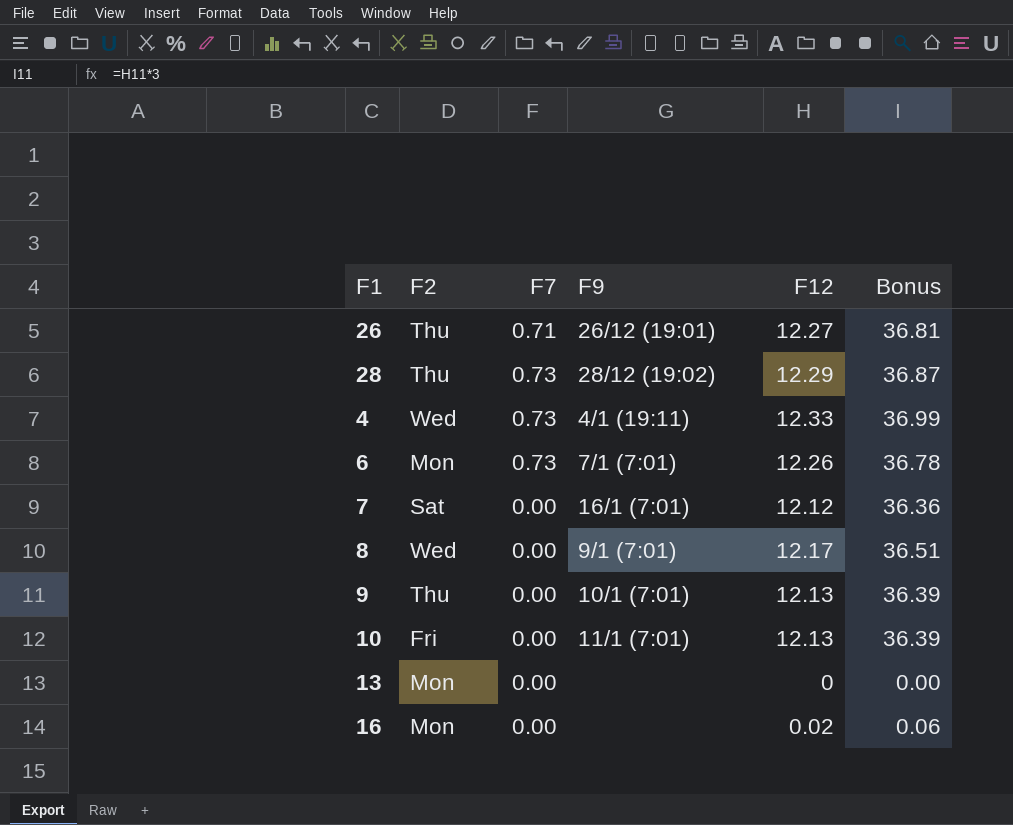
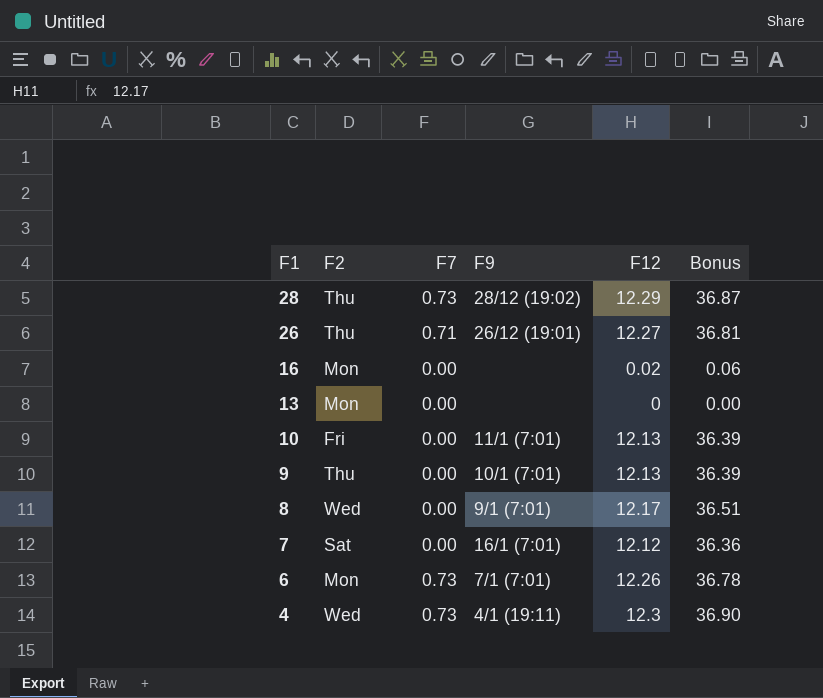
row order: none -> F1 descending
4 | F12: 12.33 -> 12.3
4 | Bonus: 36.99 -> 36.90

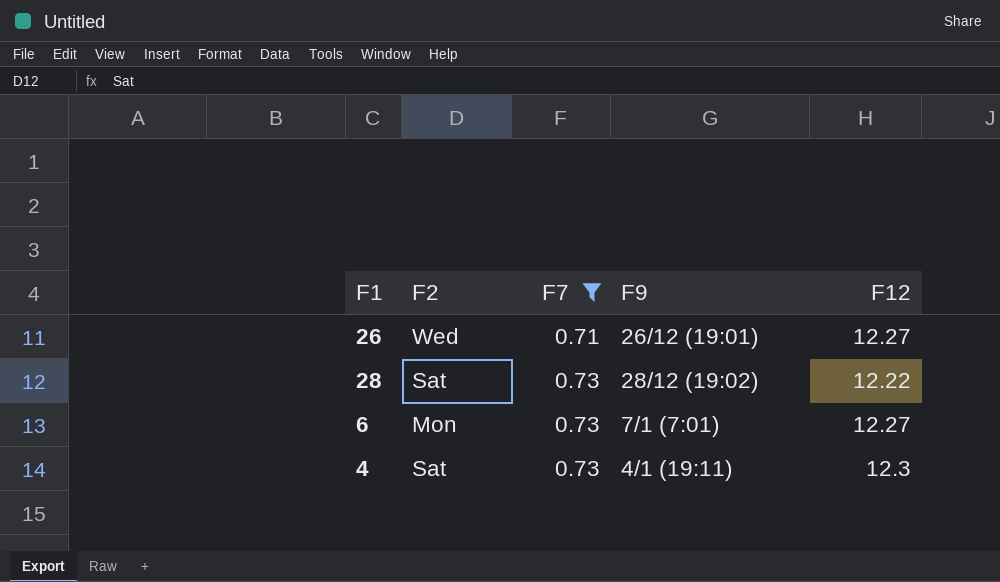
filter: none -> F7 != 0.00
row order: F1 descending -> F7 ascending
column Bonus | formula: [F12] * 3 -> none
26 | F2: Thu -> Wed
28 | F2: Thu -> Sat
28 | F12: 12.29 -> 12.22
6 | F12: 12.26 -> 12.27
4 | F2: Wed -> Sat

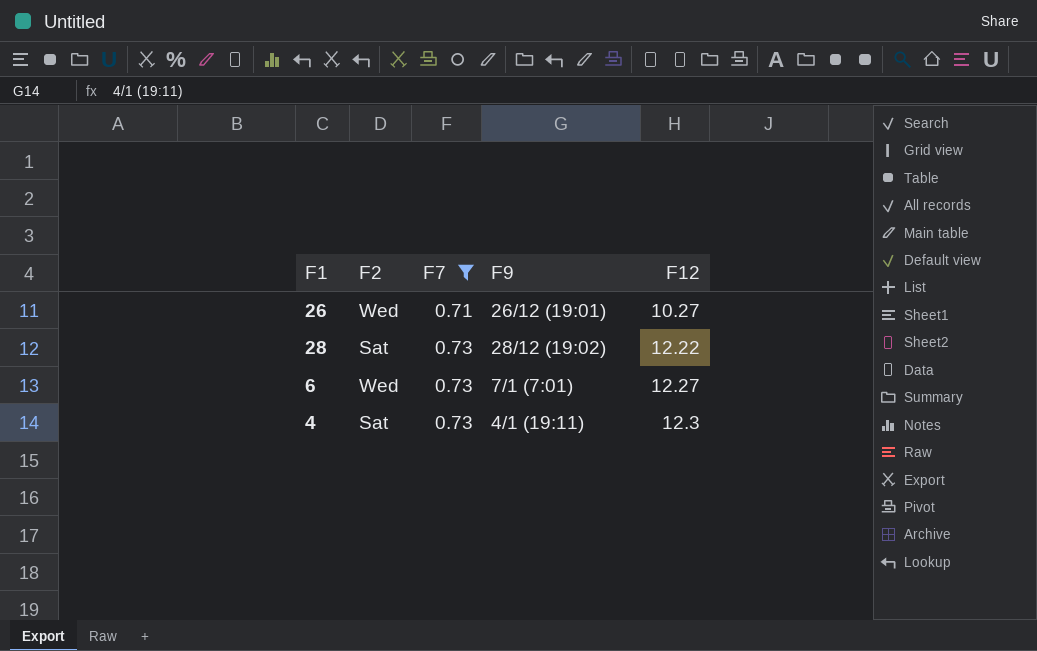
26 | F12: 12.27 -> 10.27
6 | F2: Mon -> Wed

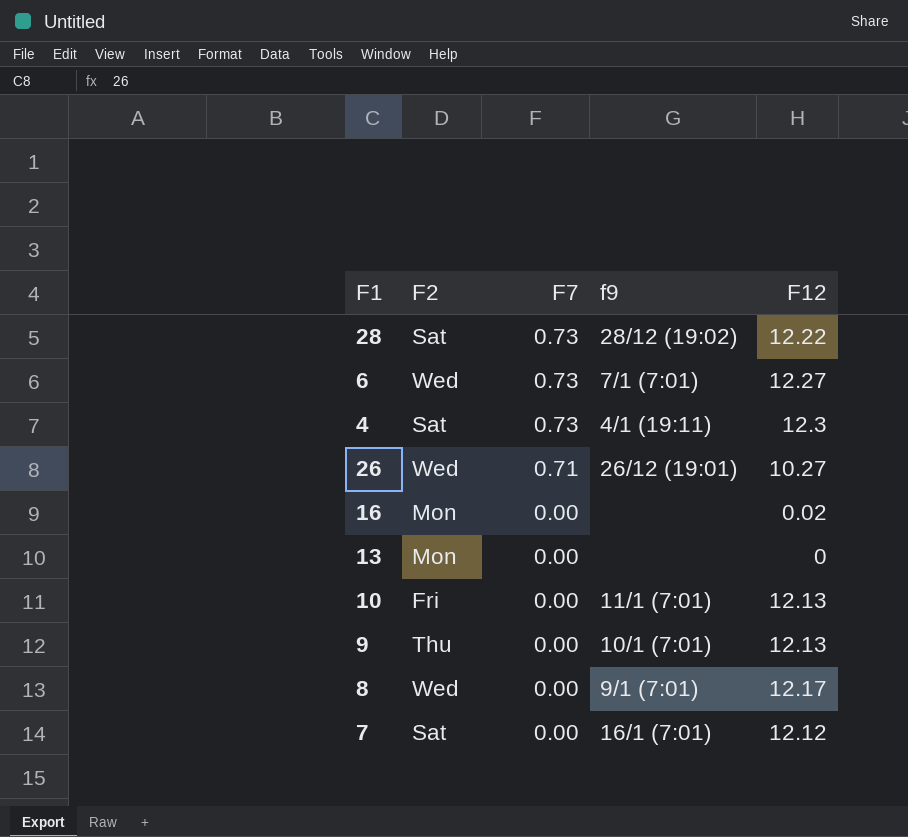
filter: F7 != 0.00 -> none
row order: F7 ascending -> F7 descending
column name: F9 -> f9

